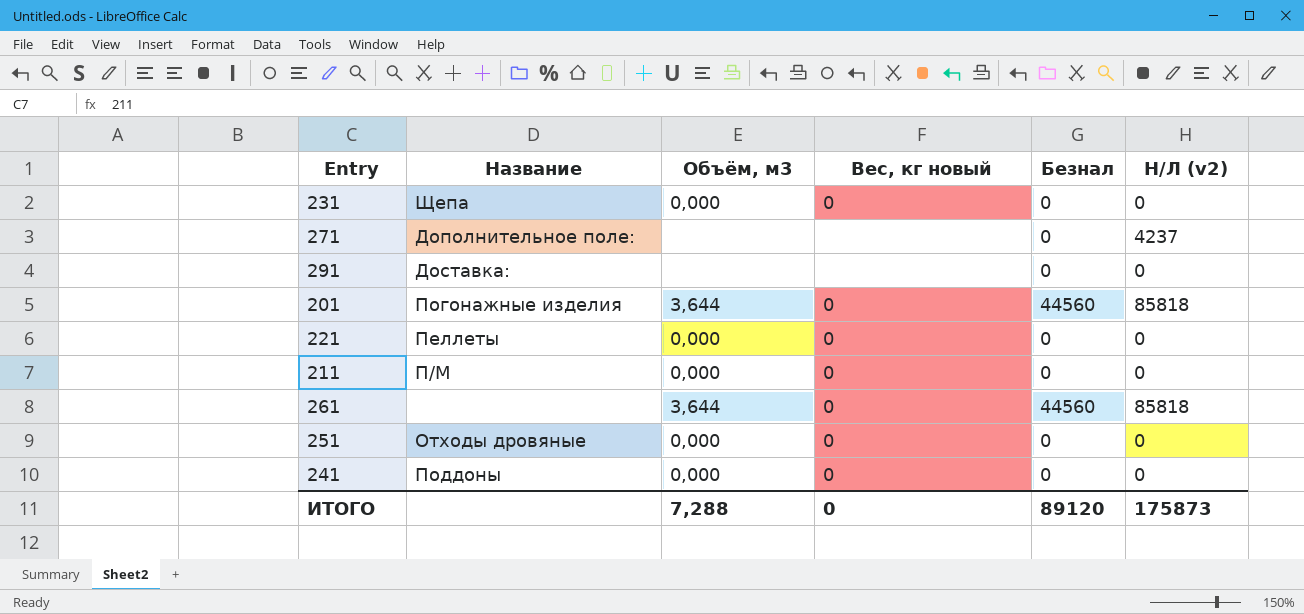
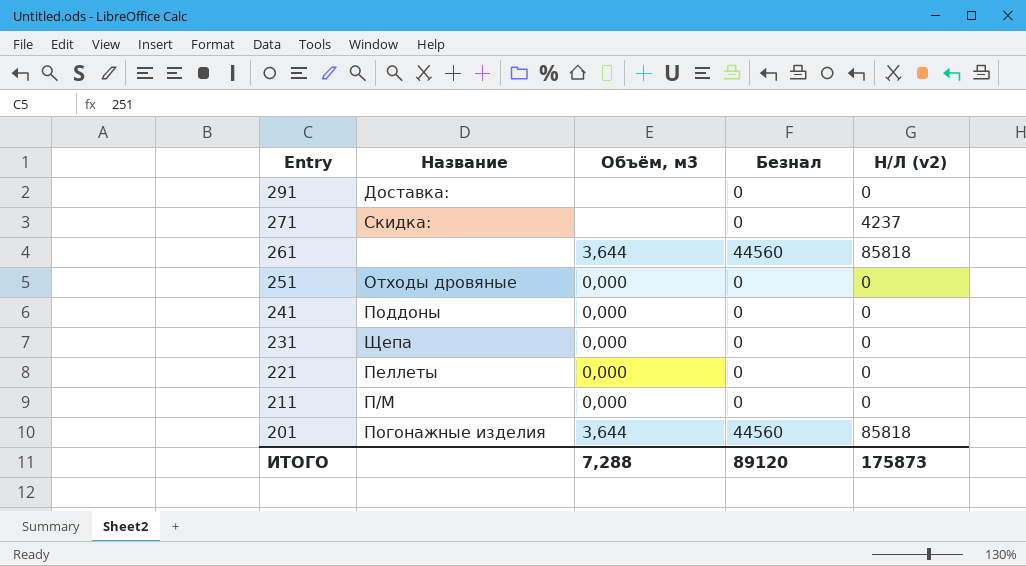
row order: none -> Entry descending
column Вес, кг новый | position: 4 -> none
271 | Название: Дополнительное поле: -> Скидка:

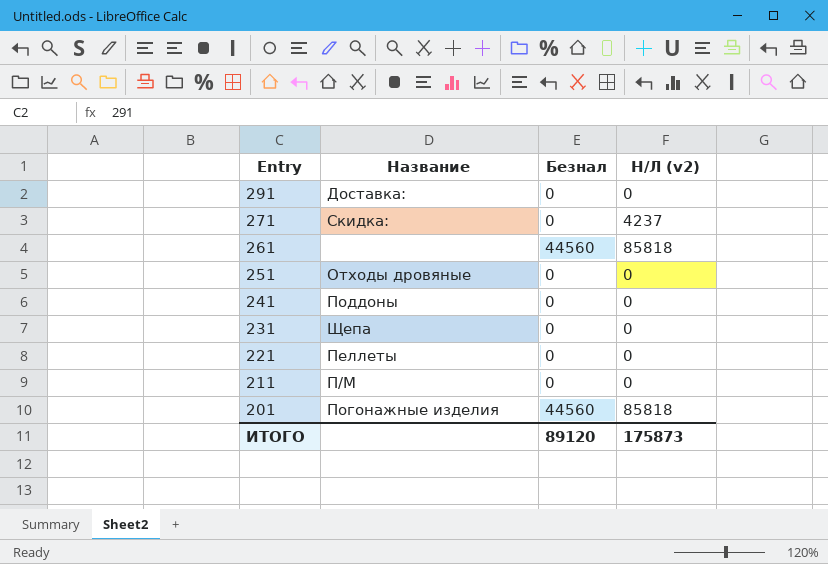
column Объём, м3 | position: 3 -> none

